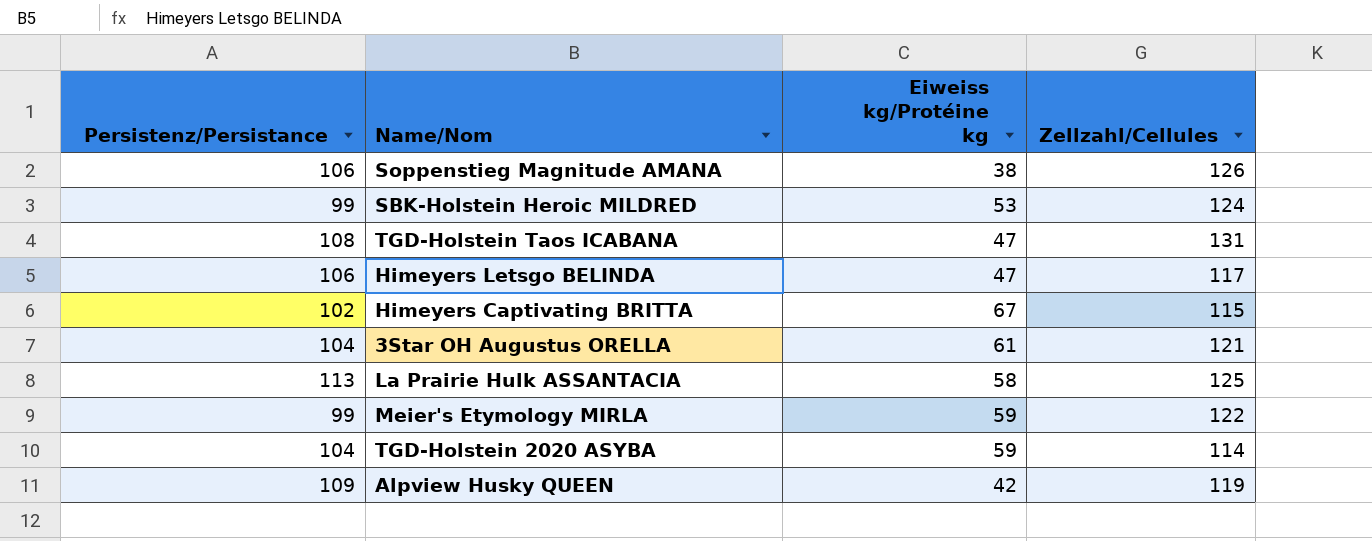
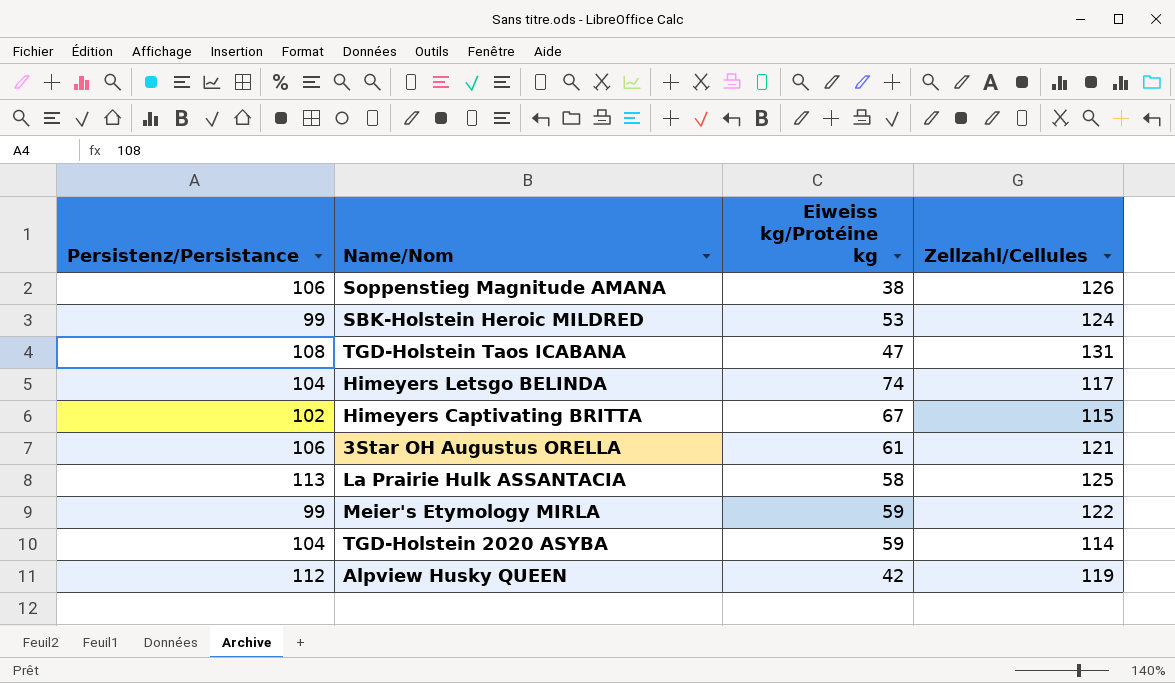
Himeyers Letsgo BELINDA | Persistenz/Persistance: 106 -> 104
Himeyers Letsgo BELINDA | Eiweiss kg/Protéine kg: 47 -> 74
3Star OH Augustus ORELLA | Persistenz/Persistance: 104 -> 106
Alpview Husky QUEEN | Persistenz/Persistance: 109 -> 112

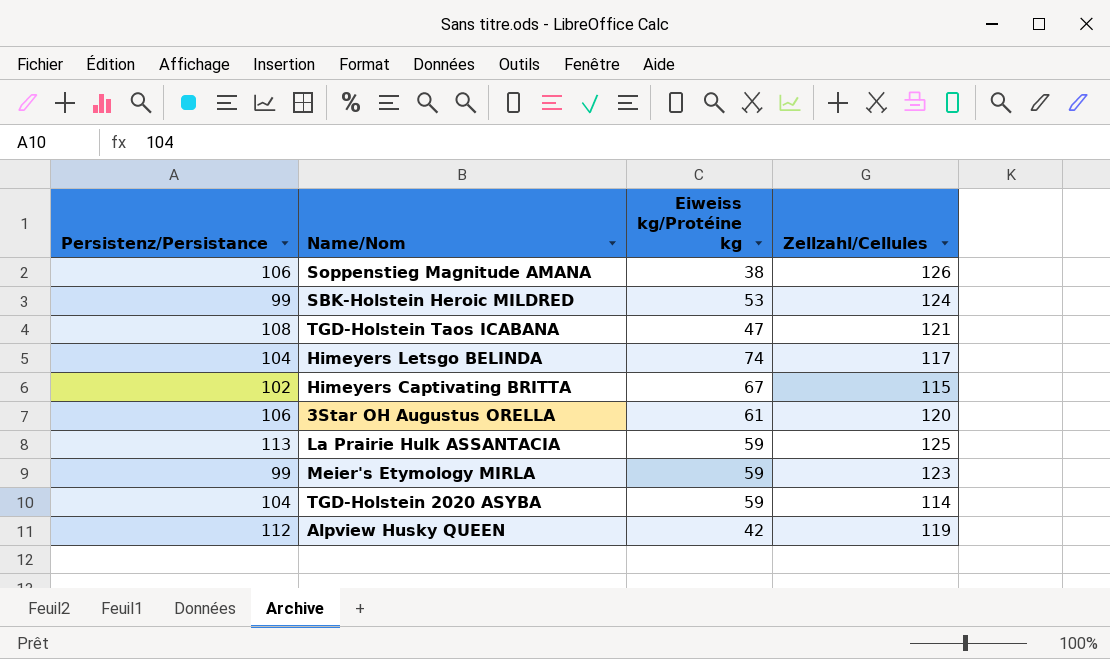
TGD-Holstein Taos ICABANA | Zellzahl/Cellules: 131 -> 121
3Star OH Augustus ORELLA | Zellzahl/Cellules: 121 -> 120
La Prairie Hulk ASSANTACIA | Eiweiss kg/Protéine kg: 58 -> 59
Meier's Etymology MIRLA | Zellzahl/Cellules: 122 -> 123

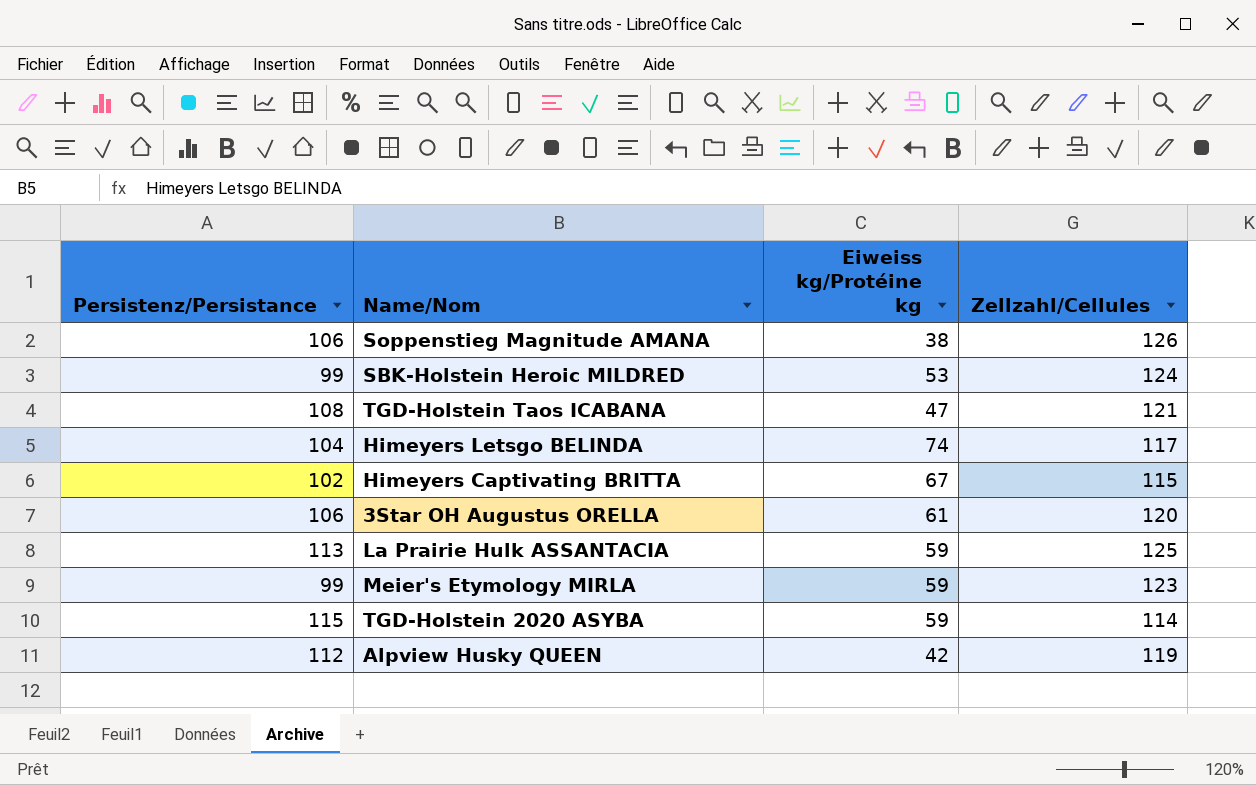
TGD-Holstein 2020 ASYBA | Persistenz/Persistance: 104 -> 115

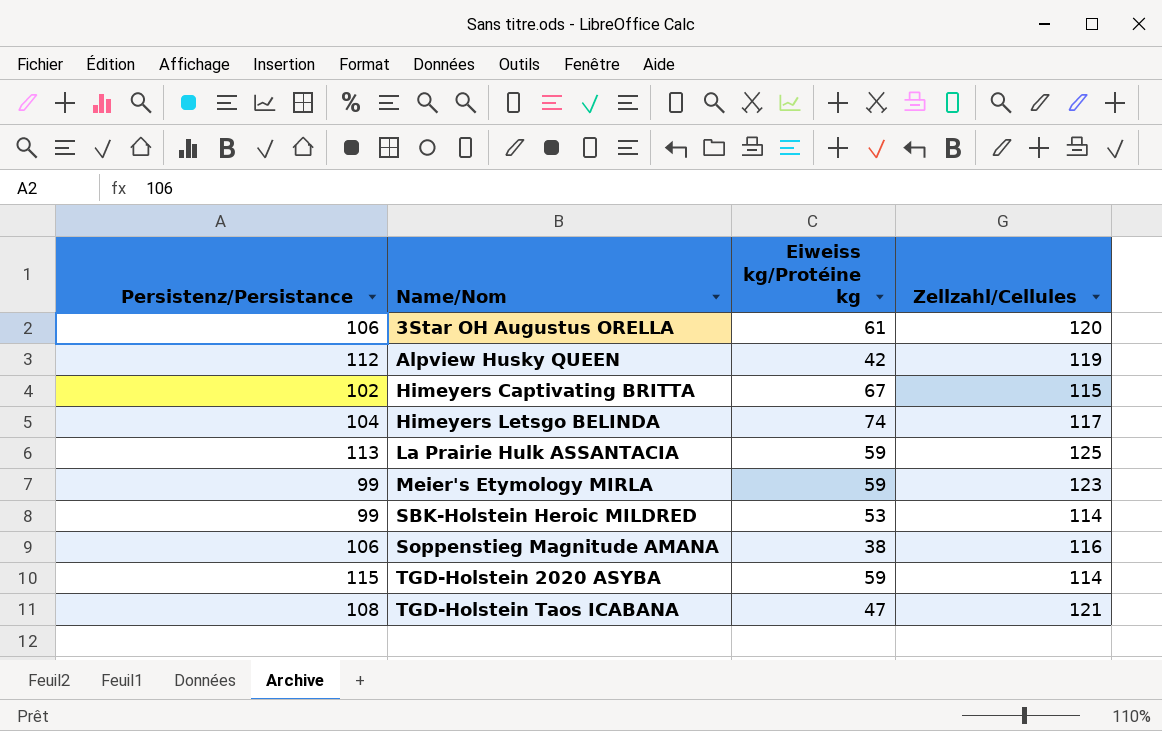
row order: none -> Name/Nom ascending
SBK-Holstein Heroic MILDRED | Zellzahl/Cellules: 124 -> 114
Soppenstieg Magnitude AMANA | Zellzahl/Cellules: 126 -> 116

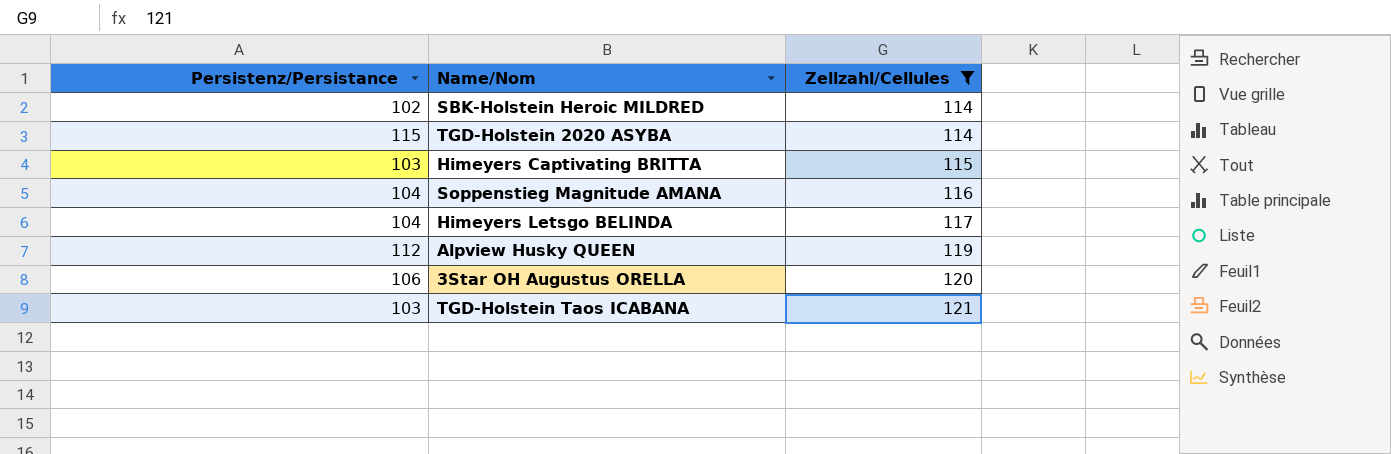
filter: none -> Zellzahl/Cellules <= 121
row order: Name/Nom ascending -> Zellzahl/Cellules ascending
column Eiweiss kg/Protéine kg | position: 3 -> none
SBK-Holstein Heroic MILDRED | Persistenz/Persistance: 99 -> 102
Himeyers Captivating BRITTA | Persistenz/Persistance: 102 -> 103
Soppenstieg Magnitude AMANA | Persistenz/Persistance: 106 -> 104
TGD-Holstein Taos ICABANA | Persistenz/Persistance: 108 -> 103

